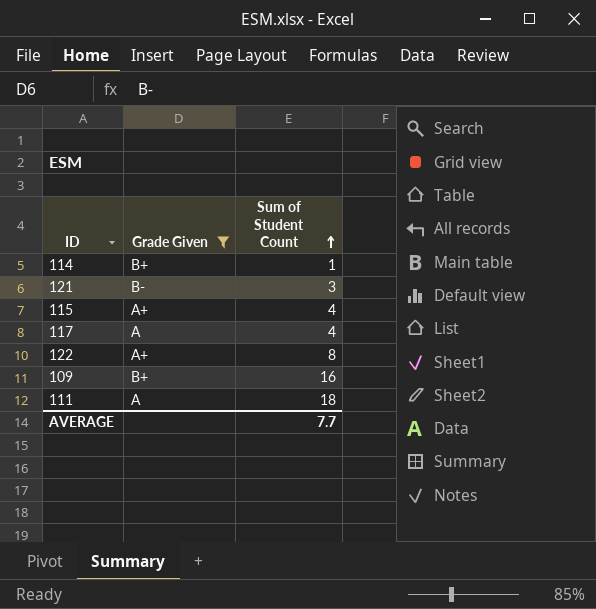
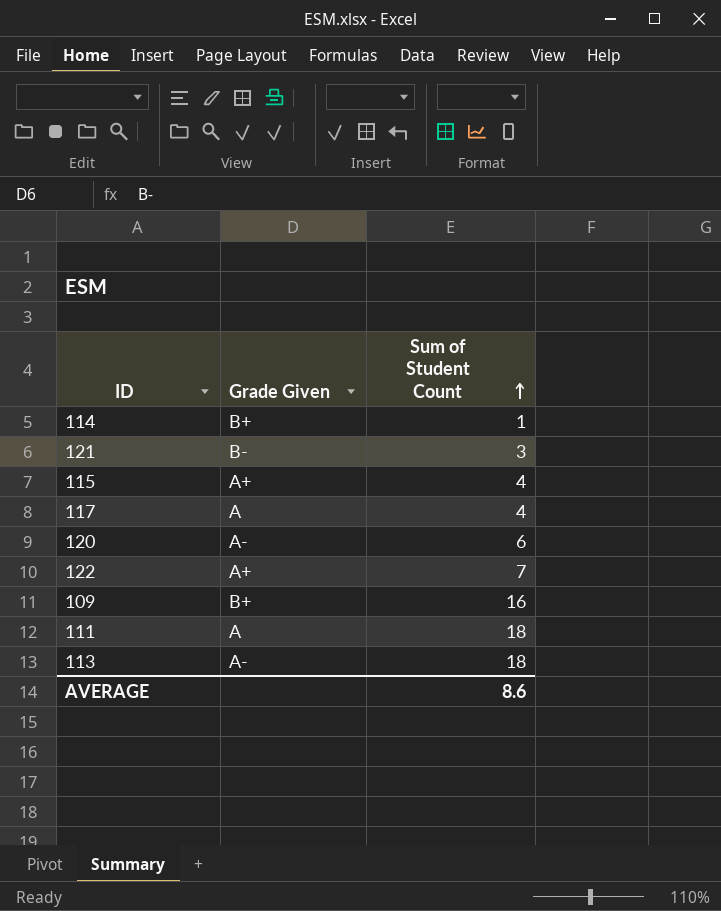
filter: Grade Given != A- -> none
122 | Sum of Student Count: 8 -> 7
AVERAGE | Sum of Student Count: 7.7 -> 8.6

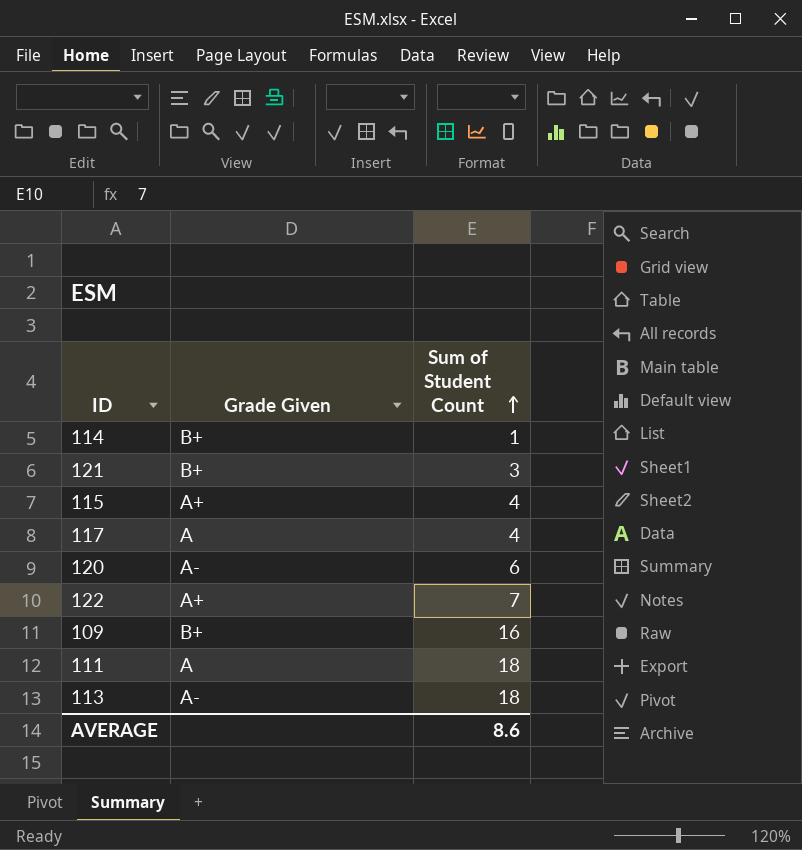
121 | Grade Given: B- -> B+

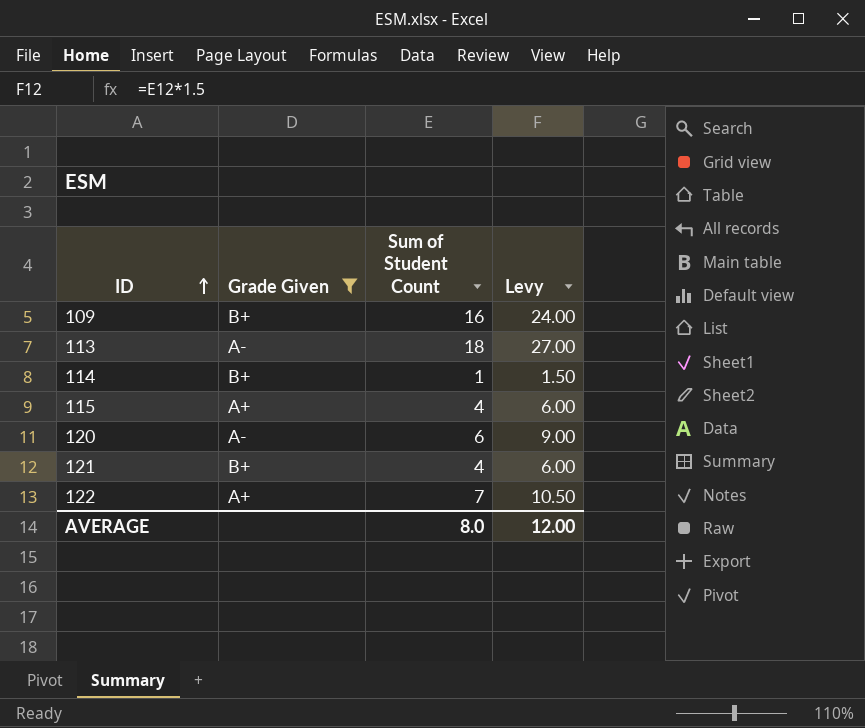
filter: none -> Grade Given != A
row order: Sum of Student Count ascending -> ID ascending
column Levy | formula: none -> [Sum of Student Count] * 1.5
121 | Sum of Student Count: 3 -> 4
AVERAGE | Sum of Student Count: 8.6 -> 8.0

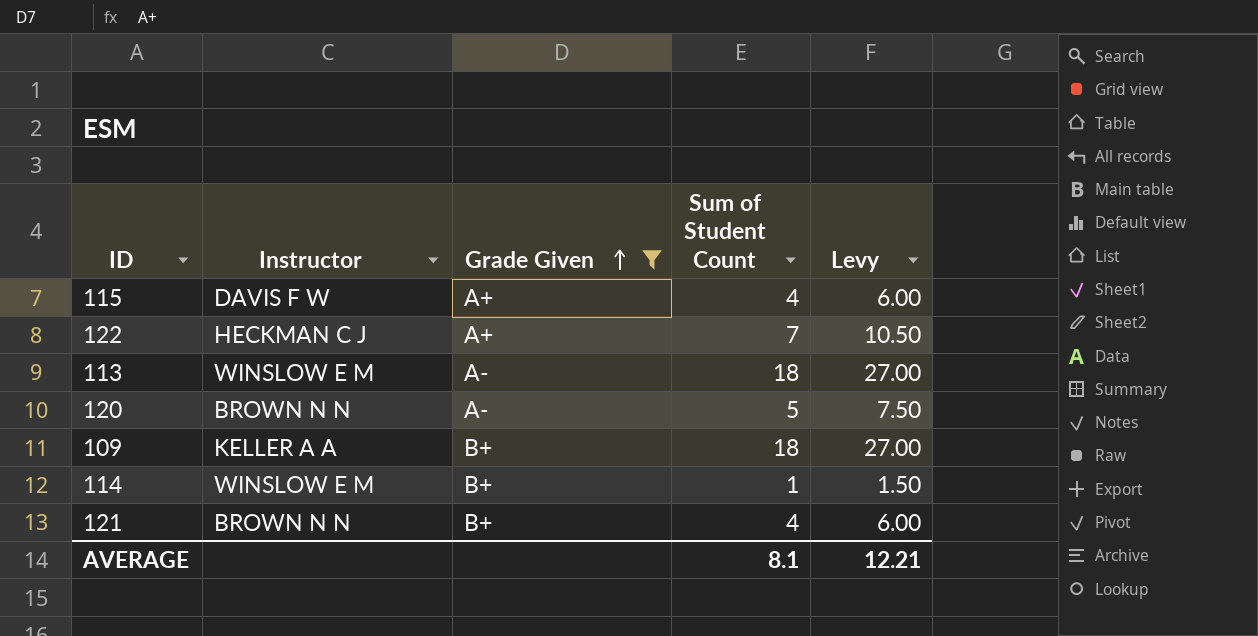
row order: ID ascending -> Grade Given ascending
column Instructor | position: none -> 2
120 | Sum of Student Count: 6 -> 5
120 | Levy: 9.00 -> 7.50
109 | Sum of Student Count: 16 -> 18
109 | Levy: 24.00 -> 27.00
AVERAGE | Sum of Student Count: 8.0 -> 8.1
AVERAGE | Levy: 12.00 -> 12.21

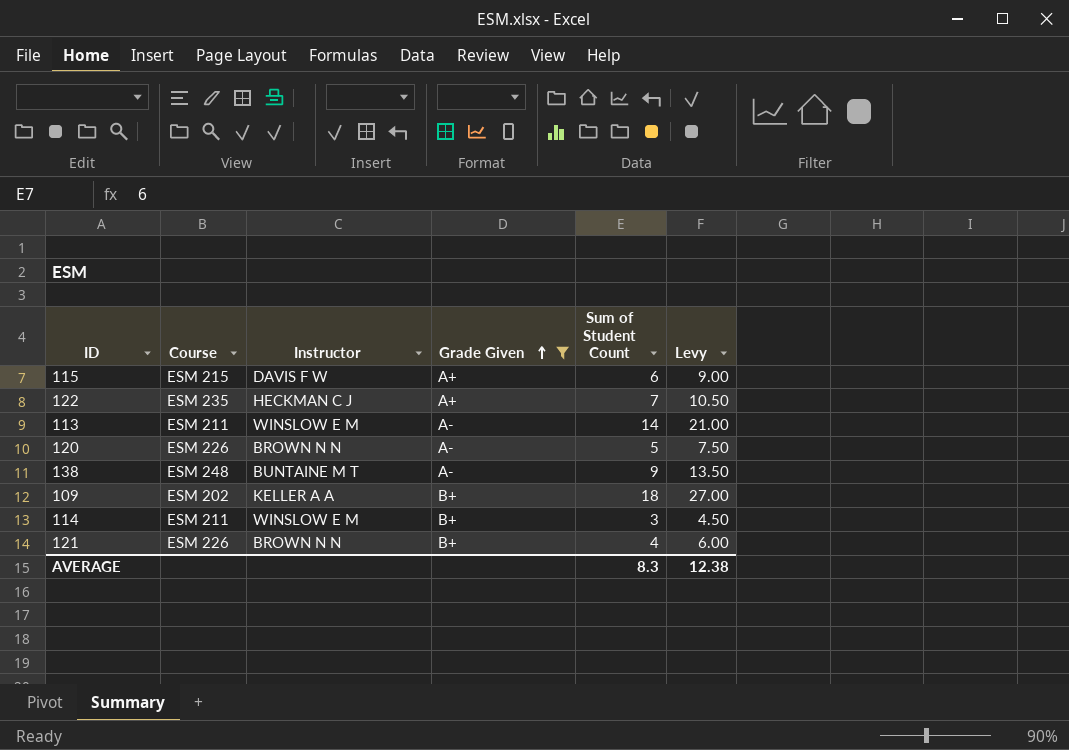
column Course | position: none -> 2
115 | Sum of Student Count: 4 -> 6
115 | Levy: 6.00 -> 9.00
113 | Sum of Student Count: 18 -> 14
113 | Levy: 27.00 -> 21.00
row 138: none -> ESM 248 | BUNTAINE M T | A- | 9 | 13.50
114 | Sum of Student Count: 1 -> 3
114 | Levy: 1.50 -> 4.50
AVERAGE | Sum of Student Count: 8.1 -> 8.3
AVERAGE | Levy: 12.21 -> 12.38

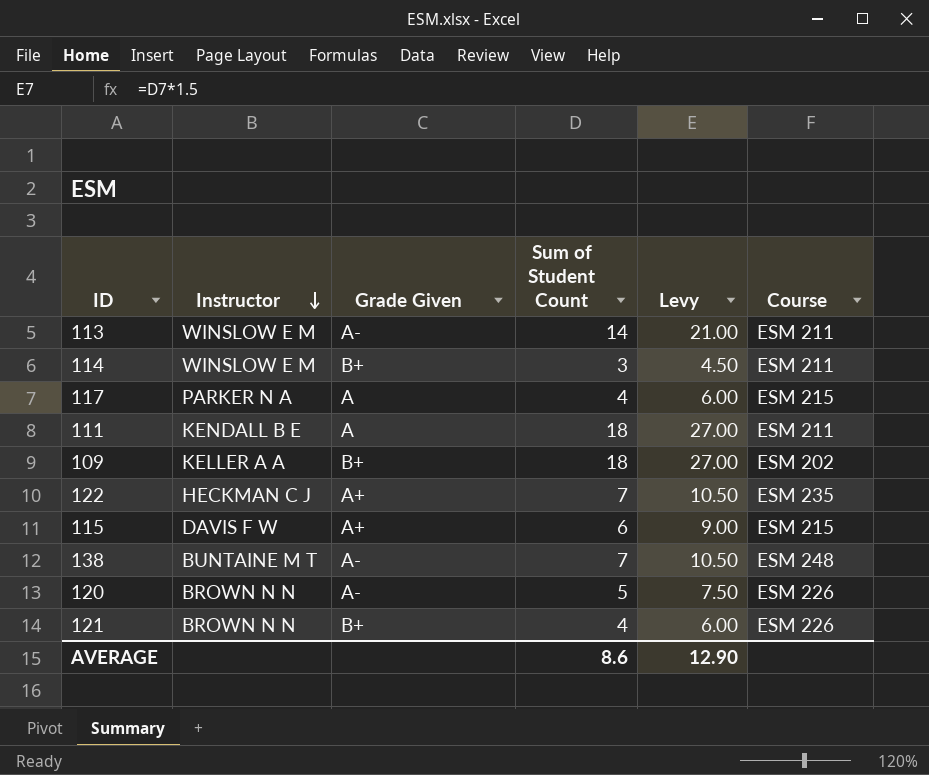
filter: Grade Given != A -> none
row order: Grade Given ascending -> Instructor descending
column Course | position: 2 -> 6
138 | Sum of Student Count: 9 -> 7
138 | Levy: 13.50 -> 10.50
AVERAGE | Sum of Student Count: 8.3 -> 8.6
AVERAGE | Levy: 12.38 -> 12.90

